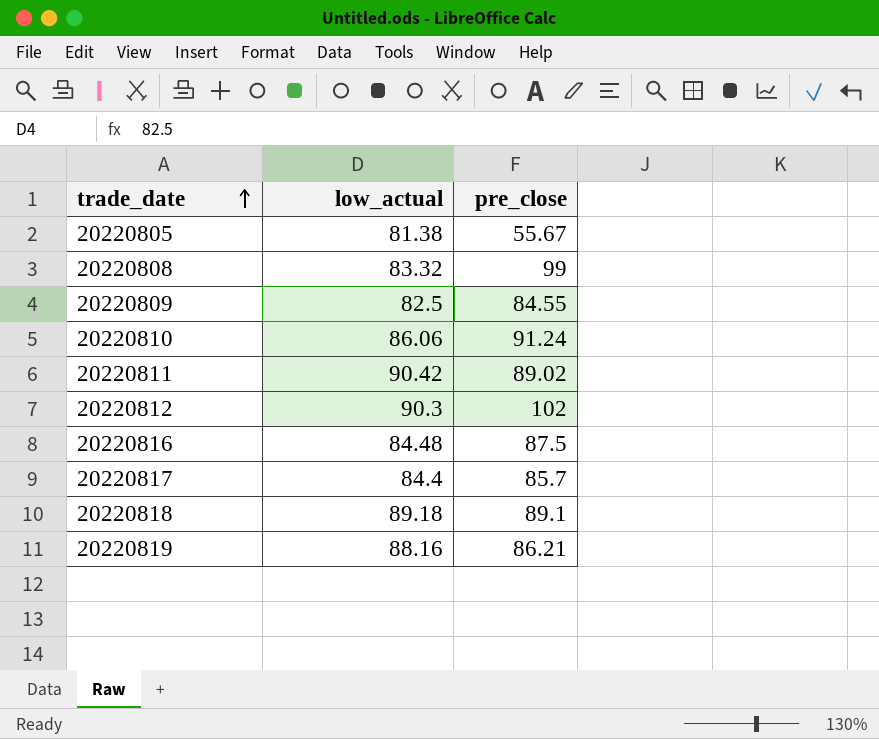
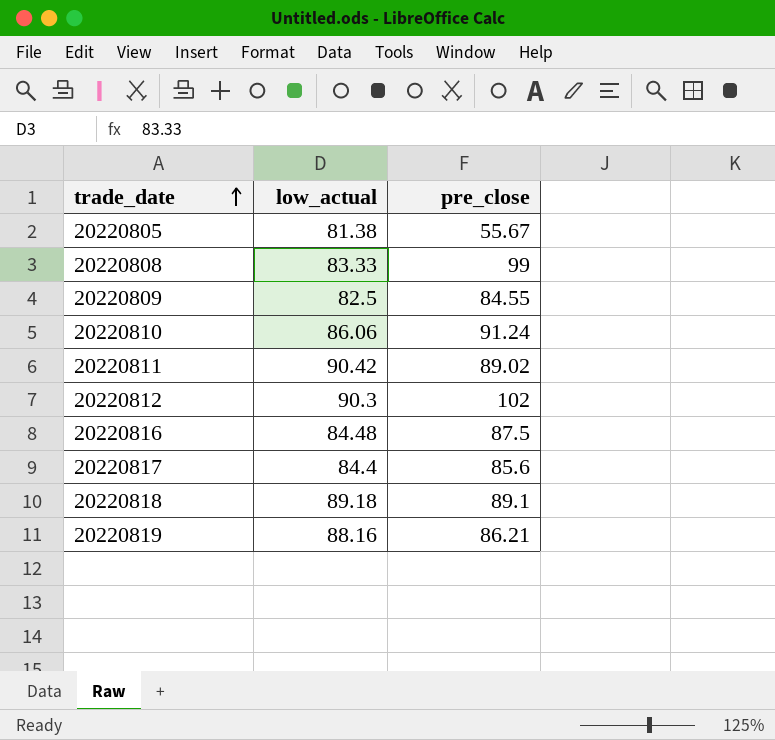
20220808 | low_actual: 83.32 -> 83.33
20220817 | pre_close: 85.7 -> 85.6

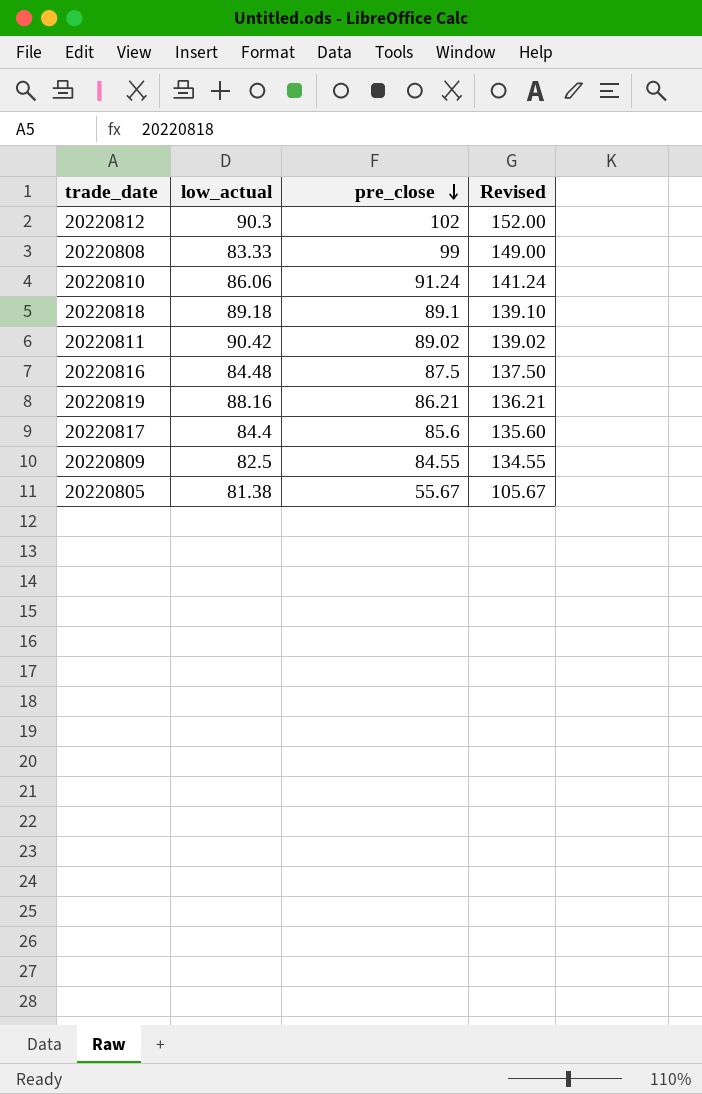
row order: trade_date ascending -> pre_close descending
column Revised | formula: none -> [pre_close] + 50

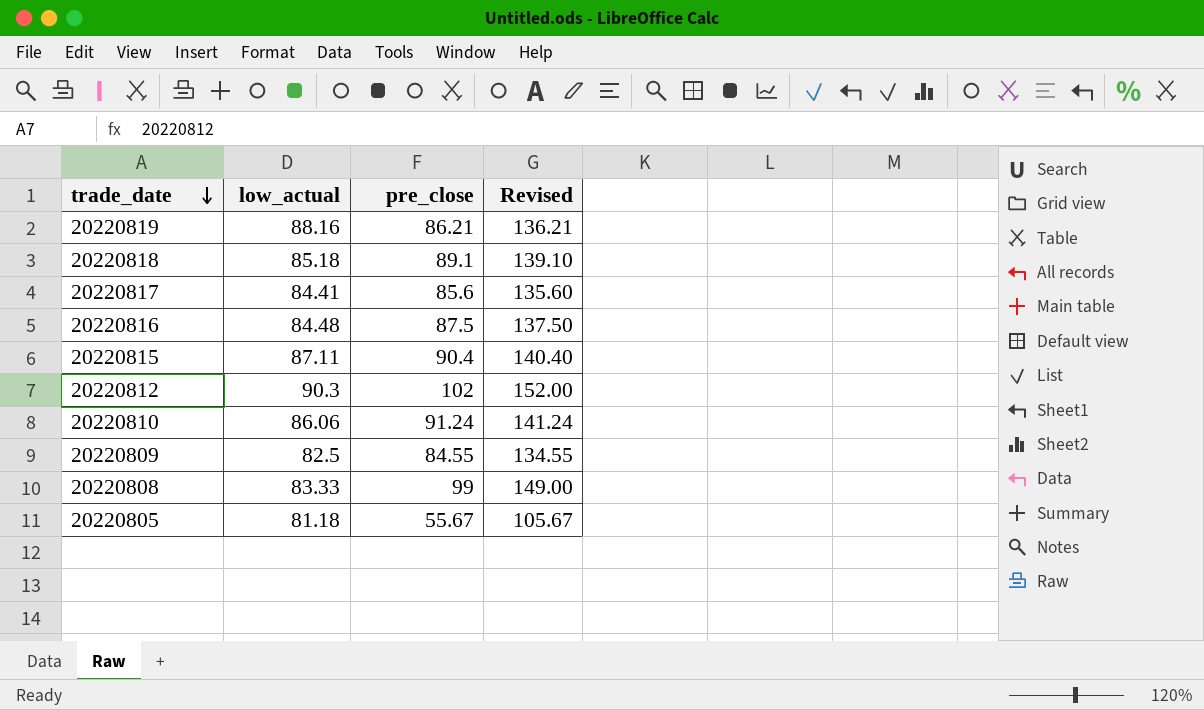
row order: pre_close descending -> trade_date descending
row 20220811: 90.42 | 89.02 | 139.02 -> none
20220818 | low_actual: 89.18 -> 85.18
20220817 | low_actual: 84.4 -> 84.41
row 20220815: none -> 87.11 | 90.4 | 140.40
20220805 | low_actual: 81.38 -> 81.18

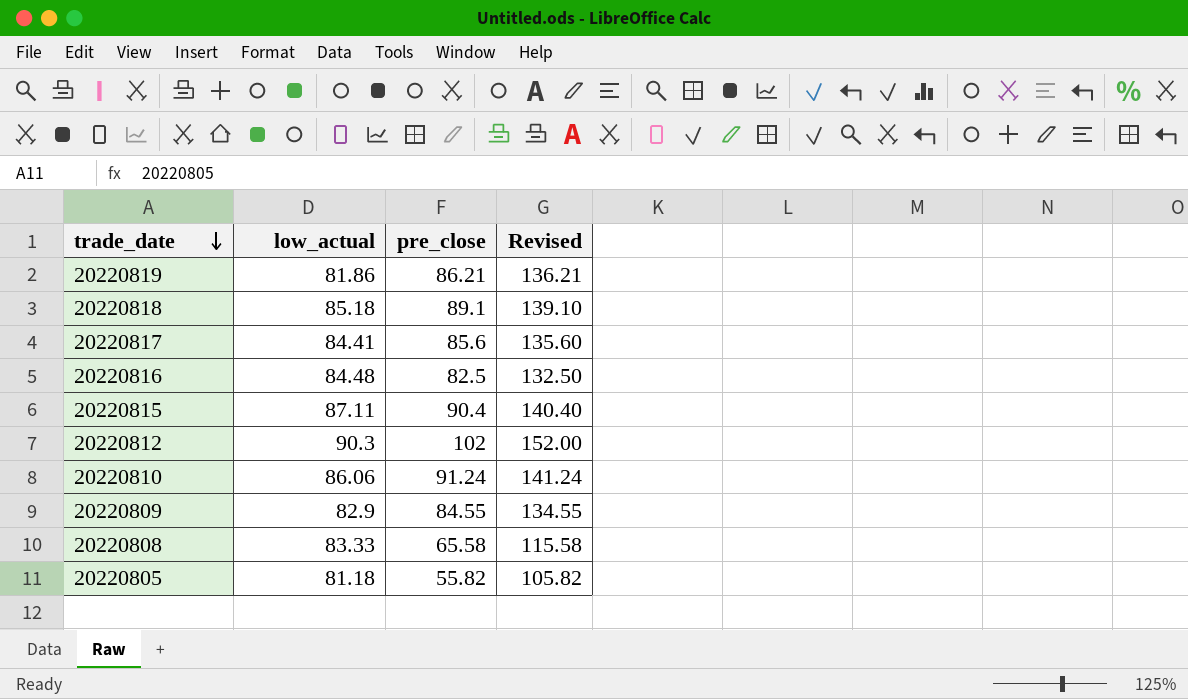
20220819 | low_actual: 88.16 -> 81.86
20220816 | pre_close: 87.5 -> 82.5
20220816 | Revised: 137.50 -> 132.50
20220809 | low_actual: 82.5 -> 82.9
20220808 | pre_close: 99 -> 65.58
20220808 | Revised: 149.00 -> 115.58
20220805 | pre_close: 55.67 -> 55.82
20220805 | Revised: 105.67 -> 105.82

